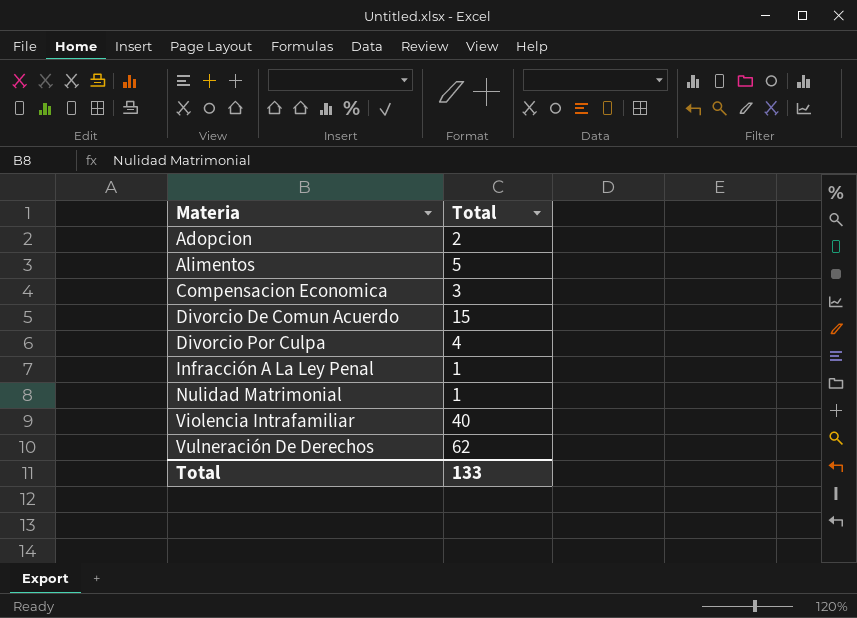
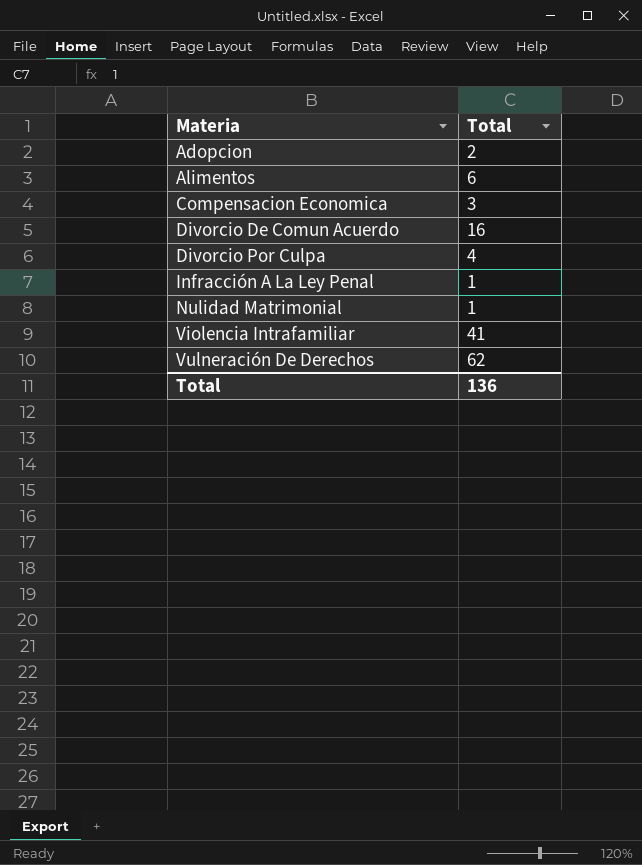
Alimentos | Total: 5 -> 6
Divorcio De Comun Acuerdo | Total: 15 -> 16
Violencia Intrafamiliar | Total: 40 -> 41
Total | Total: 133 -> 136

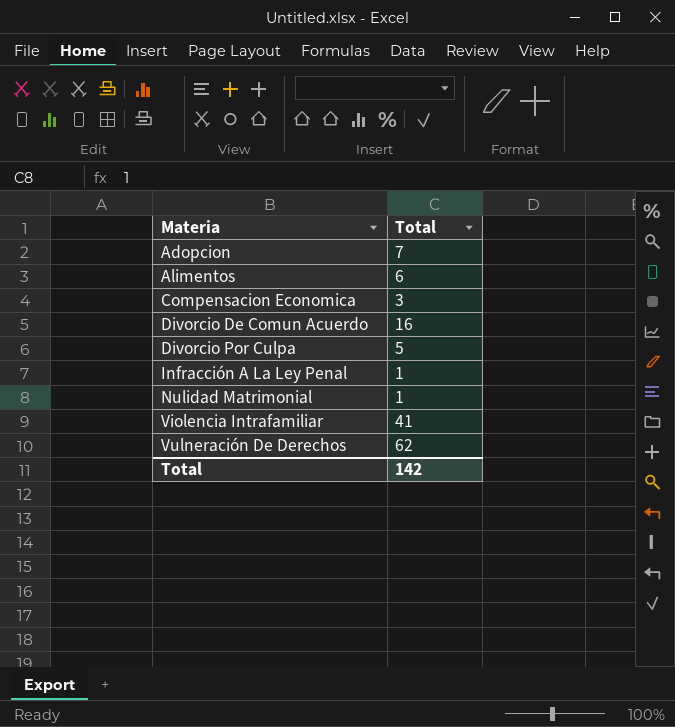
Adopcion | Total: 2 -> 7
Divorcio Por Culpa | Total: 4 -> 5
Total | Total: 136 -> 142

